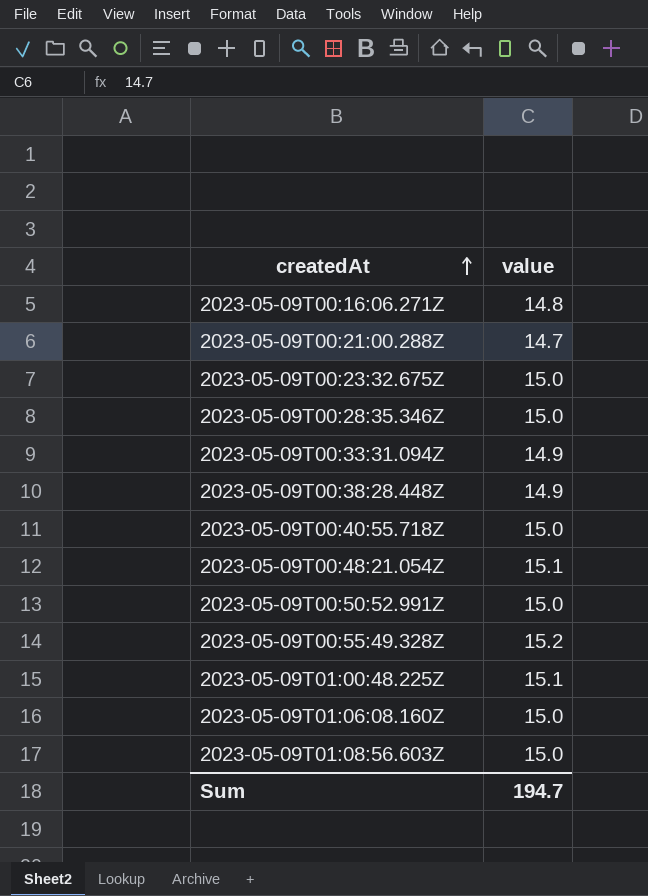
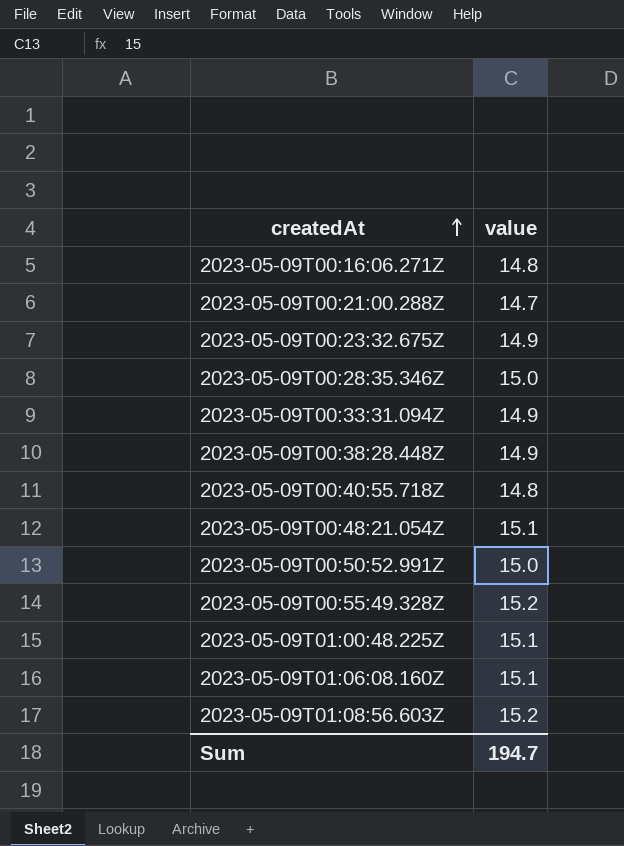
2023-05-09T00:23:32.675Z | value: 15.0 -> 14.9
2023-05-09T00:40:55.718Z | value: 15.0 -> 14.8
2023-05-09T01:06:08.160Z | value: 15.0 -> 15.1
2023-05-09T01:08:56.603Z | value: 15.0 -> 15.2

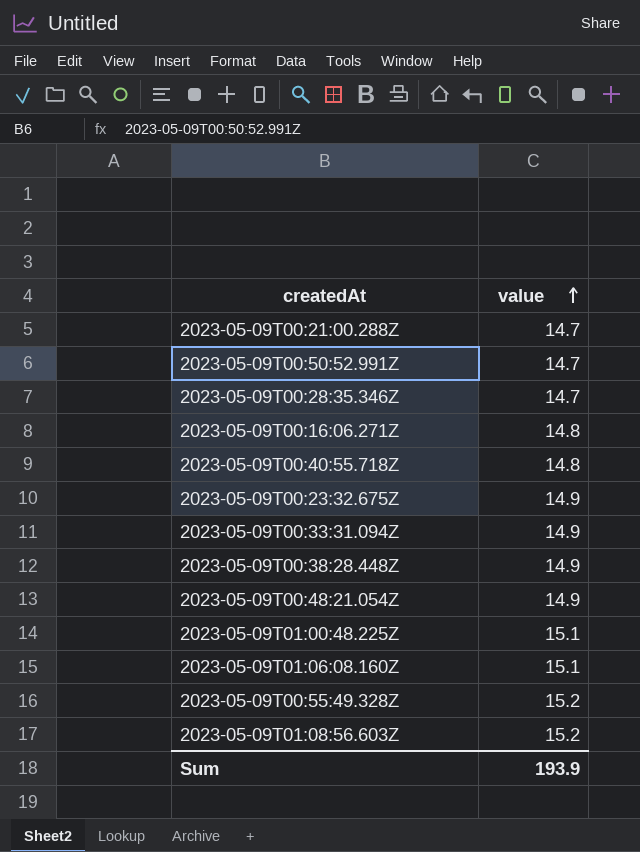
row order: createdAt ascending -> value ascending
2023-05-09T00:50:52.991Z | value: 15.0 -> 14.7
2023-05-09T00:28:35.346Z | value: 15.0 -> 14.7
2023-05-09T00:48:21.054Z | value: 15.1 -> 14.9
Sum | value: 194.7 -> 193.9

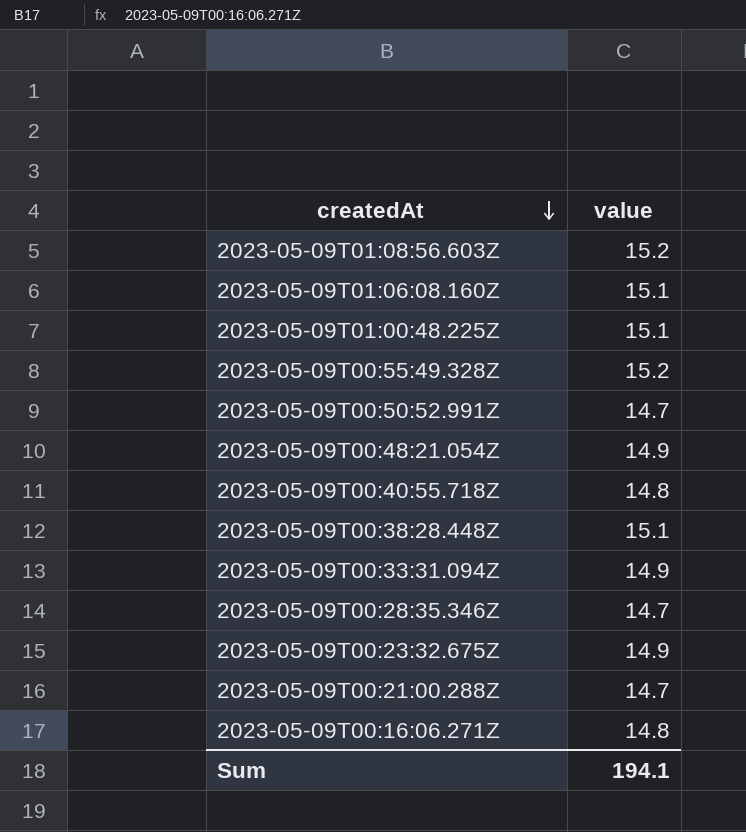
row order: value ascending -> createdAt descending
2023-05-09T00:38:28.448Z | value: 14.9 -> 15.1
Sum | value: 193.9 -> 194.1

